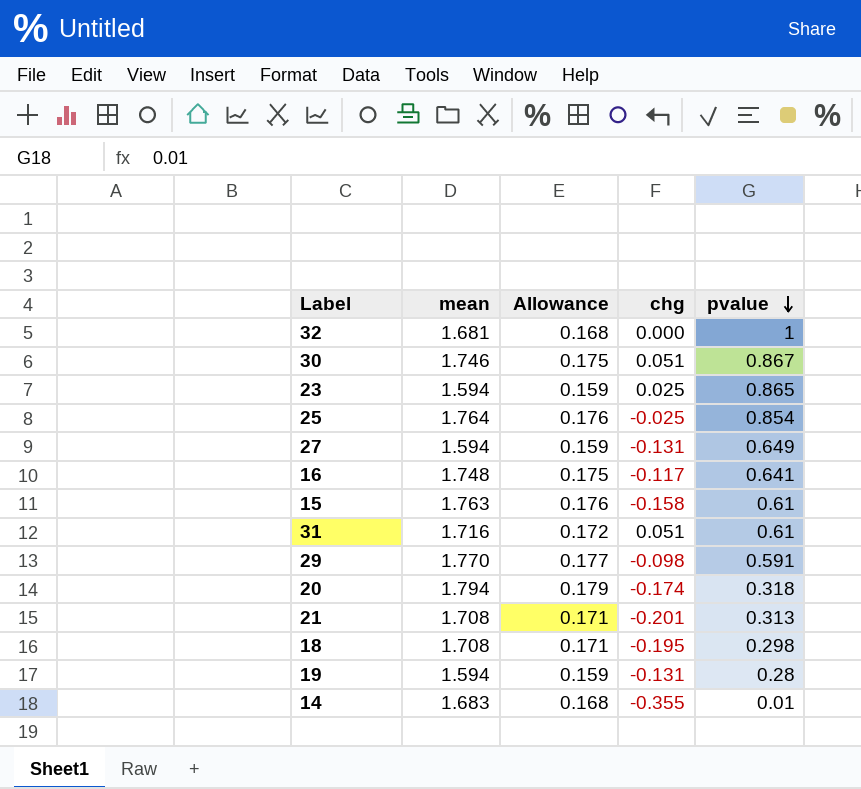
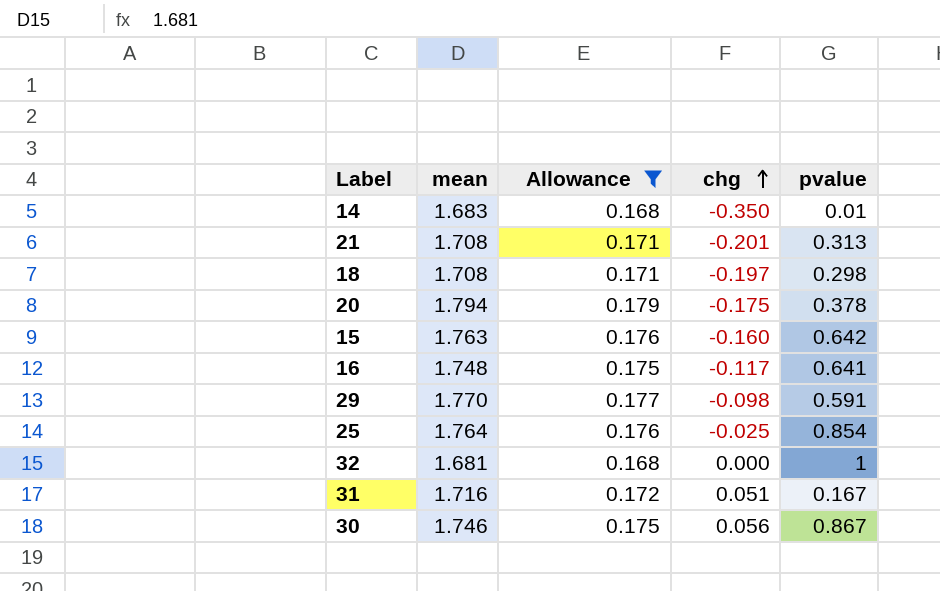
filter: none -> Allowance != 0.159
row order: pvalue descending -> chg ascending
14 | chg: -0.355 -> -0.350
18 | chg: -0.195 -> -0.197
20 | chg: -0.174 -> -0.175
20 | pvalue: 0.318 -> 0.378
15 | chg: -0.158 -> -0.160
15 | pvalue: 0.61 -> 0.642
31 | pvalue: 0.61 -> 0.167
30 | chg: 0.051 -> 0.056

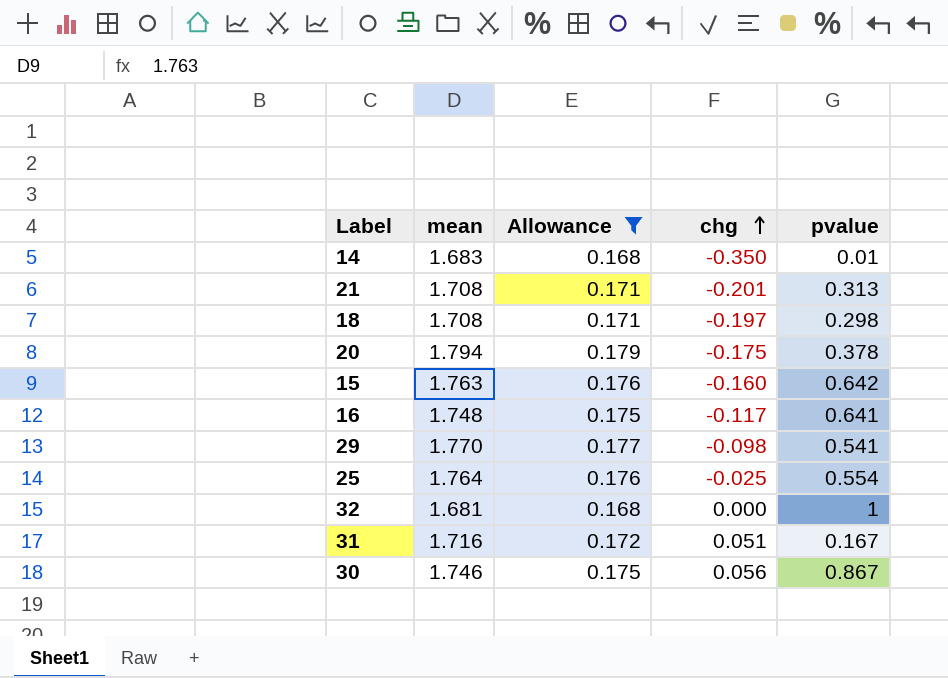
29 | pvalue: 0.591 -> 0.541
25 | pvalue: 0.854 -> 0.554

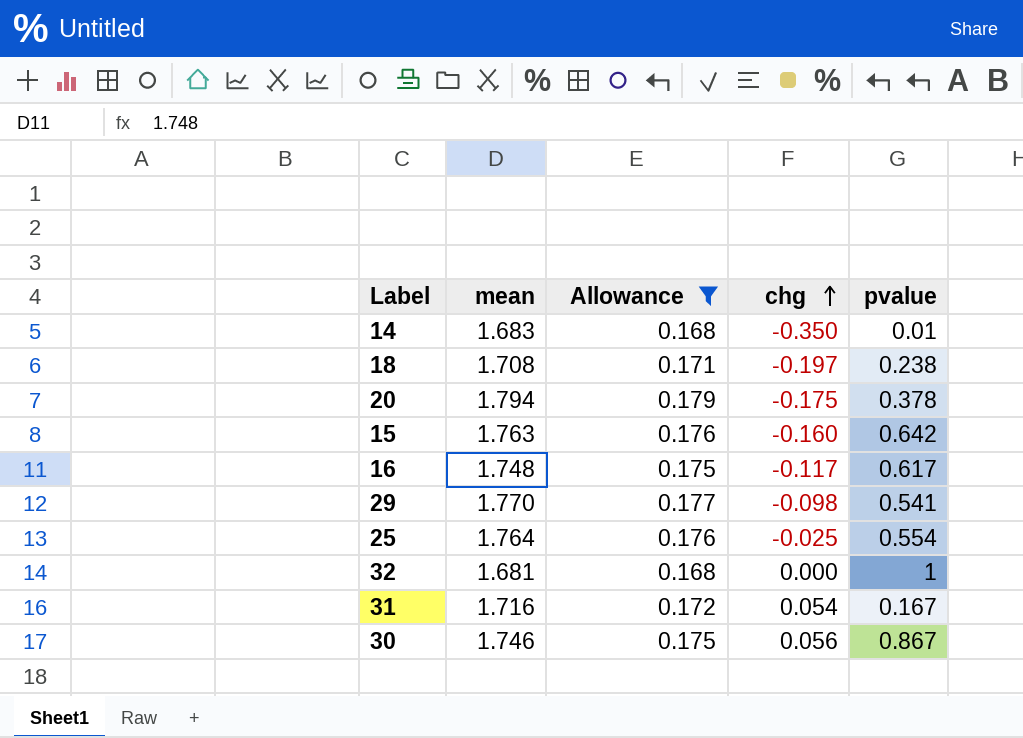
row 21: 1.708 | 0.171 | -0.201 | 0.313 -> none
18 | pvalue: 0.298 -> 0.238
16 | pvalue: 0.641 -> 0.617
31 | chg: 0.051 -> 0.054

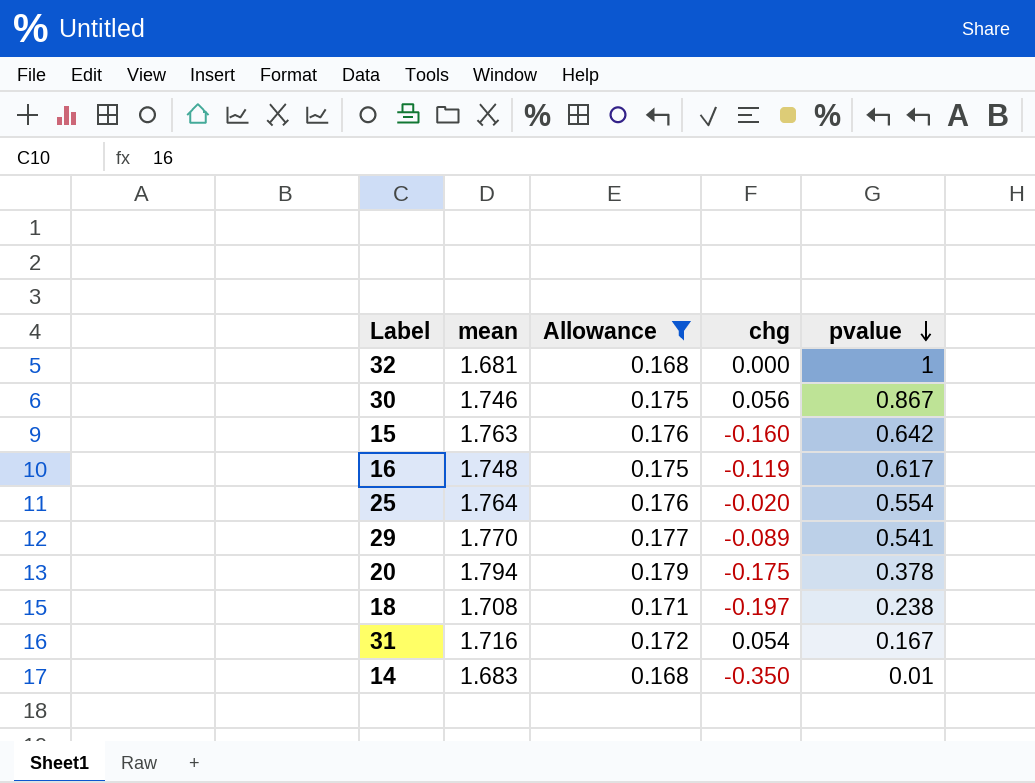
row order: chg ascending -> pvalue descending
16 | chg: -0.117 -> -0.119
25 | chg: -0.025 -> -0.020
29 | chg: -0.098 -> -0.089

